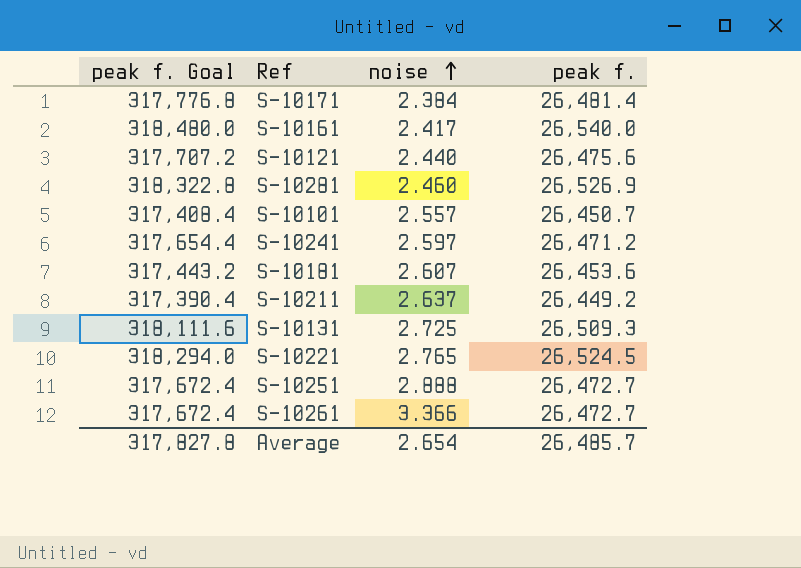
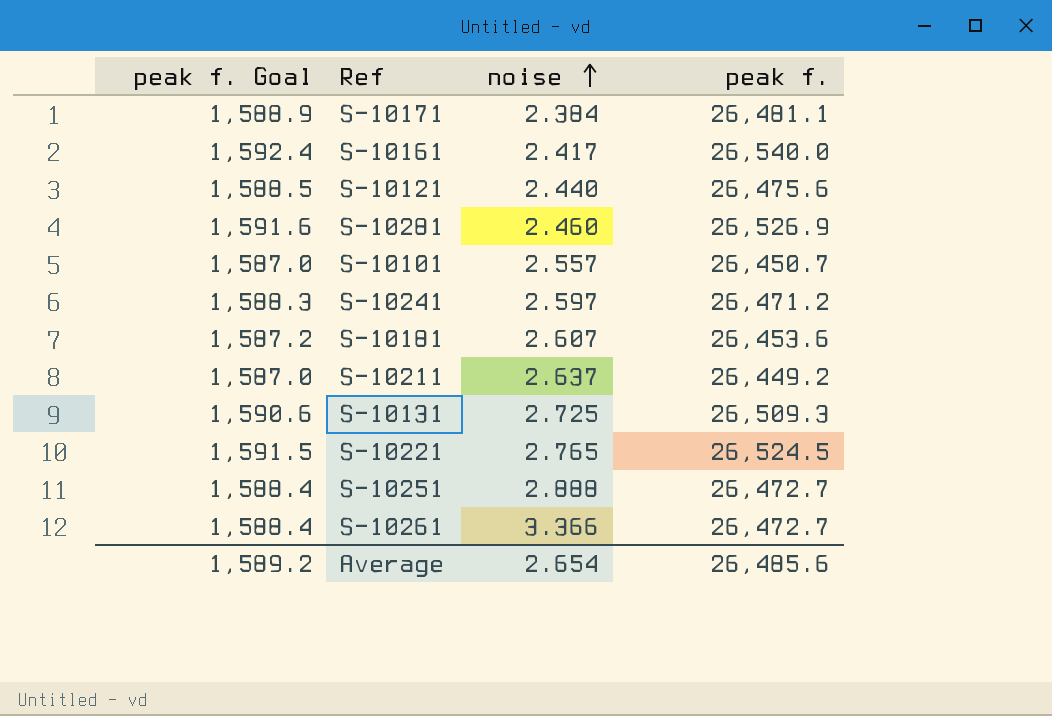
column peak f. Goal | formula: [peak f.] * 12 -> [peak f.] * 0.06
S-10171 | peak f.: 26,481.4 -> 26,481.1
Average | peak f. Goal: 317,827.8 -> 1,589.2
Average | peak f.: 26,485.7 -> 26,485.6

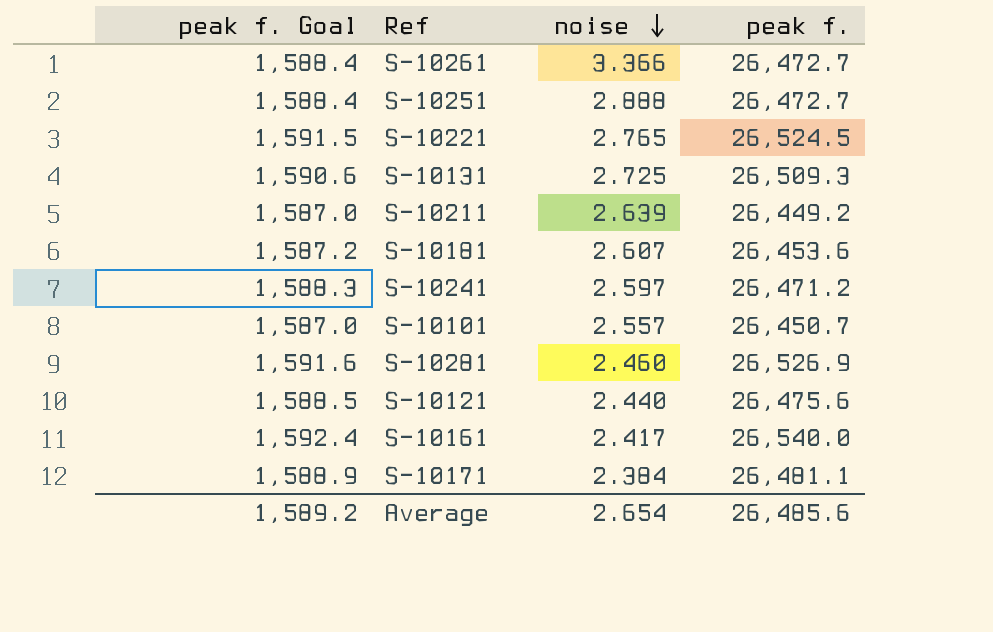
row order: noise ascending -> noise descending
S-10211 | noise: 2.637 -> 2.639

